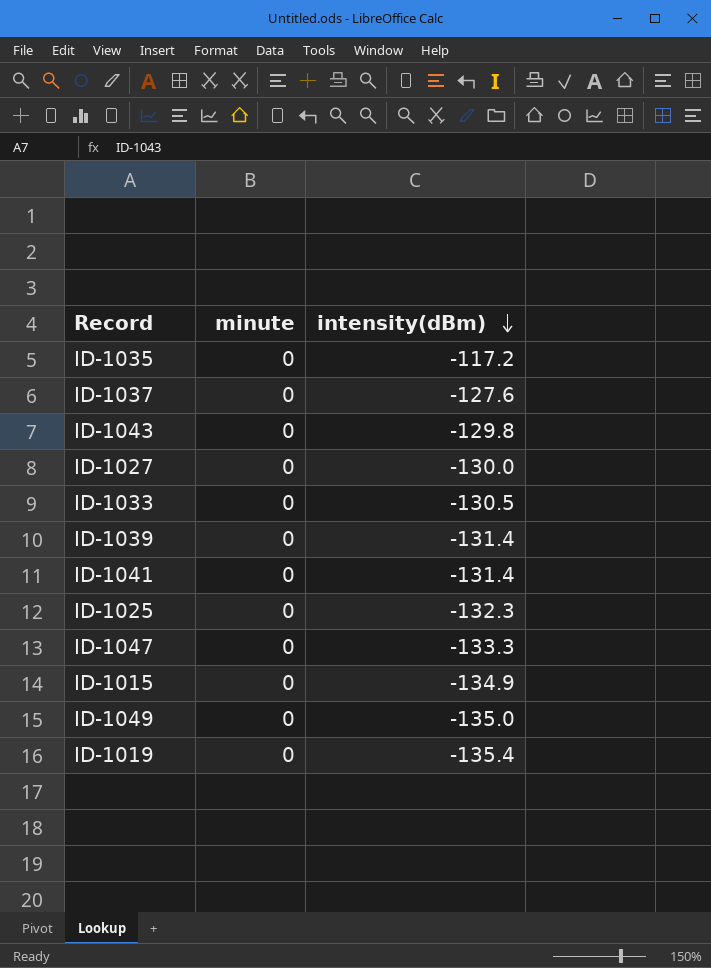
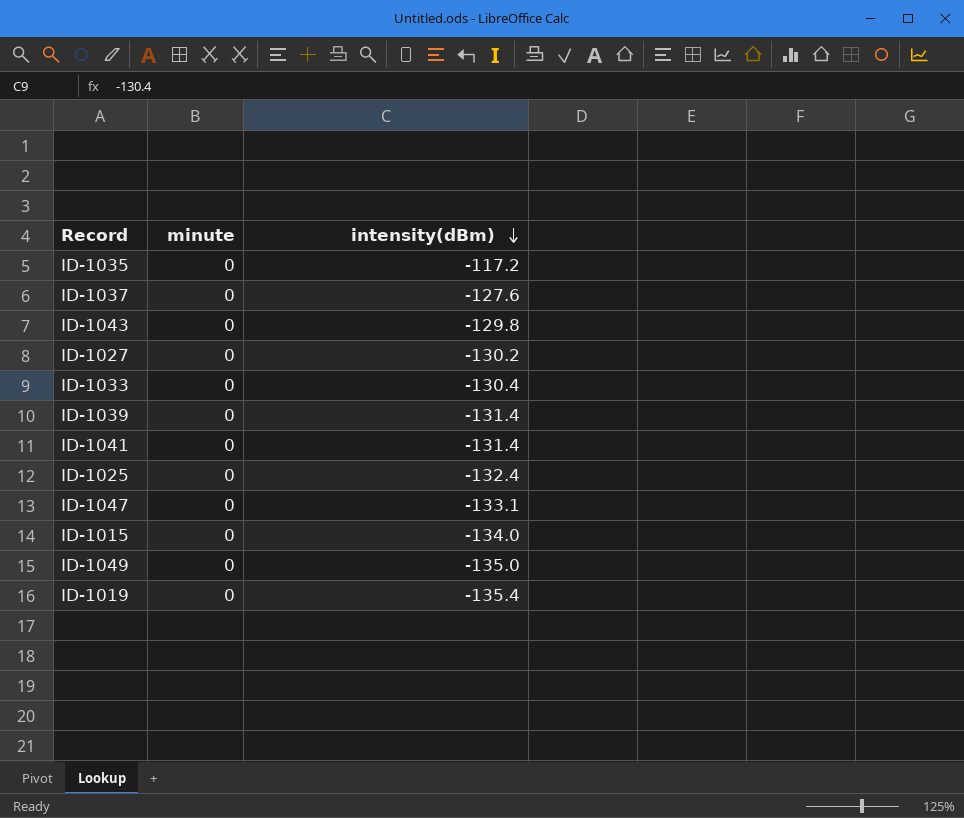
ID-1027 | intensity(dBm): -130.0 -> -130.2
ID-1033 | intensity(dBm): -130.5 -> -130.4
ID-1025 | intensity(dBm): -132.3 -> -132.4
ID-1047 | intensity(dBm): -133.3 -> -133.1
ID-1015 | intensity(dBm): -134.9 -> -134.0

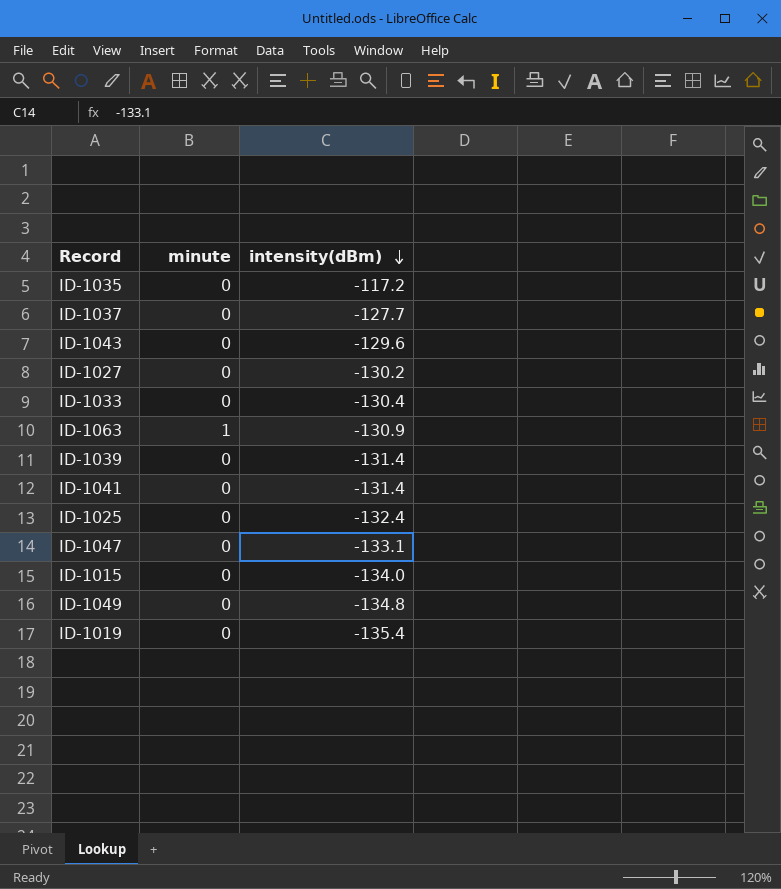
ID-1037 | intensity(dBm): -127.6 -> -127.7
ID-1043 | intensity(dBm): -129.8 -> -129.6
row ID-1063: none -> 1 | -130.9
ID-1049 | intensity(dBm): -135.0 -> -134.8

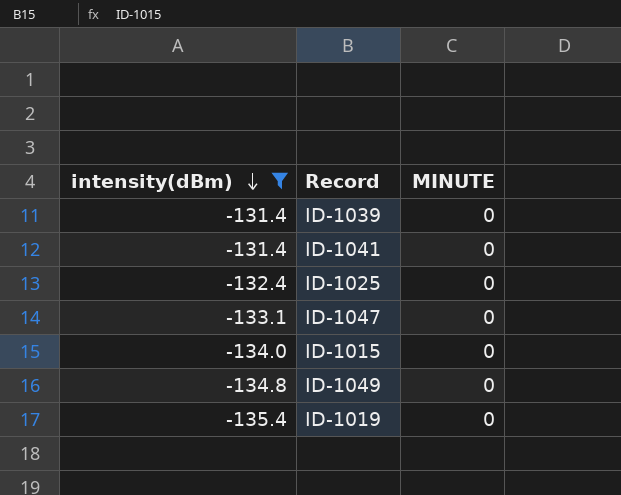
filter: none -> intensity(dBm) <= -131.4
column intensity(dBm) | position: 3 -> 1
column name: minute -> MINUTE

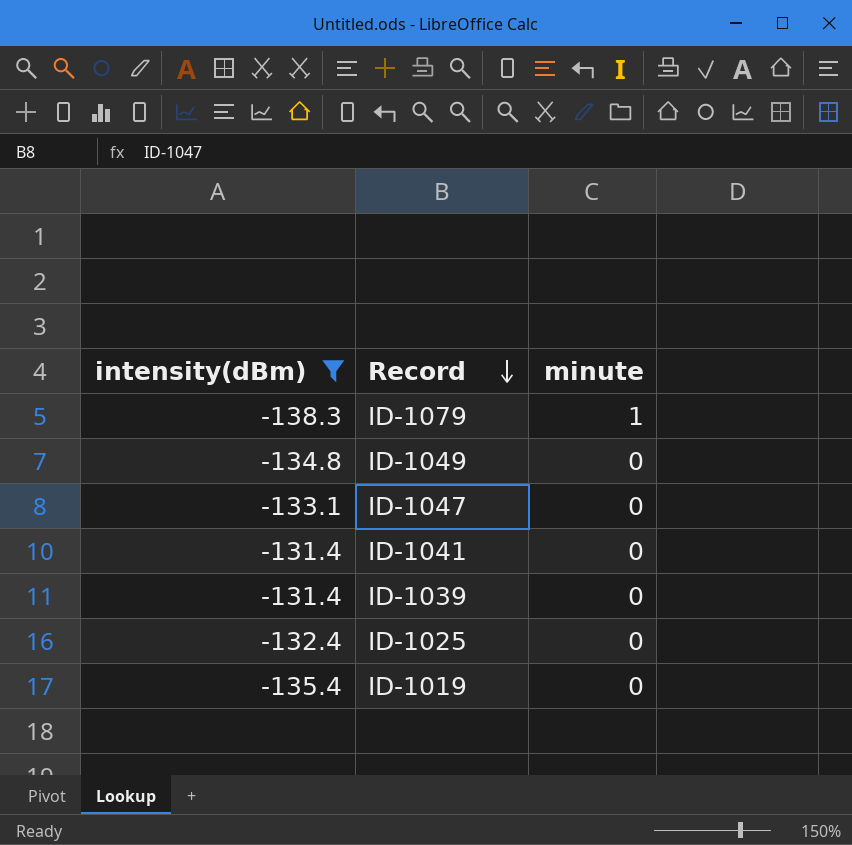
row order: intensity(dBm) descending -> Record descending
column name: MINUTE -> minute
row ID-1015: -134.0 | 0 -> none
row ID-1079: none -> -138.3 | 1

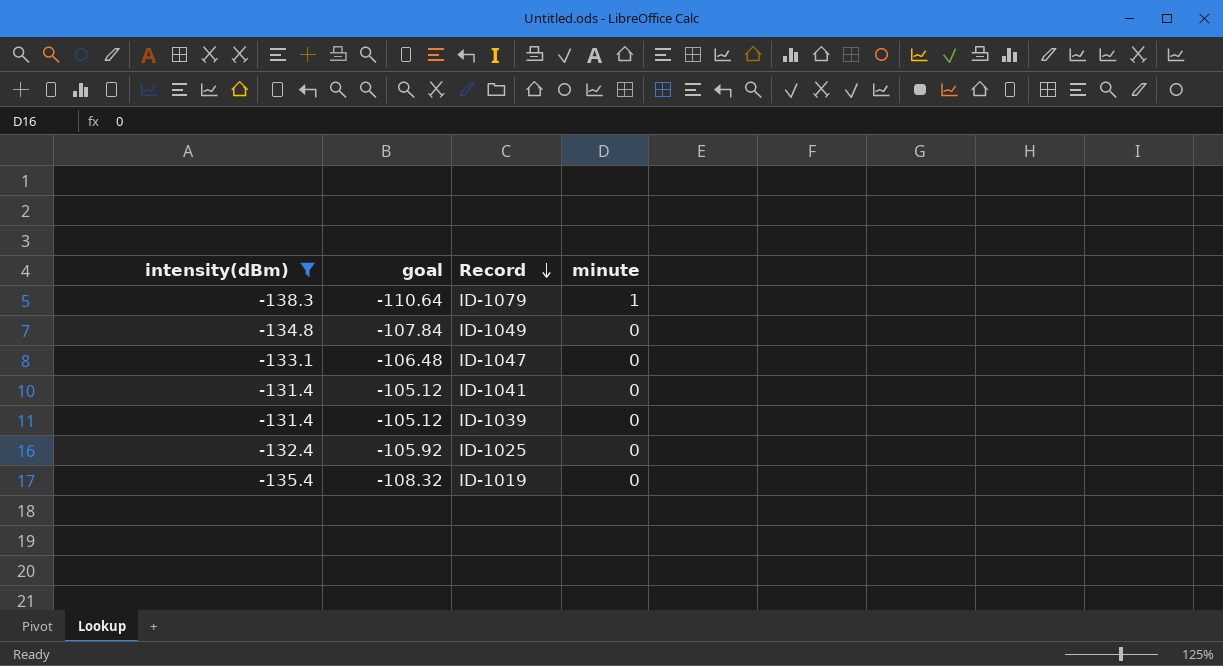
column goal | formula: none -> [intensity(dBm)] * 0.8

